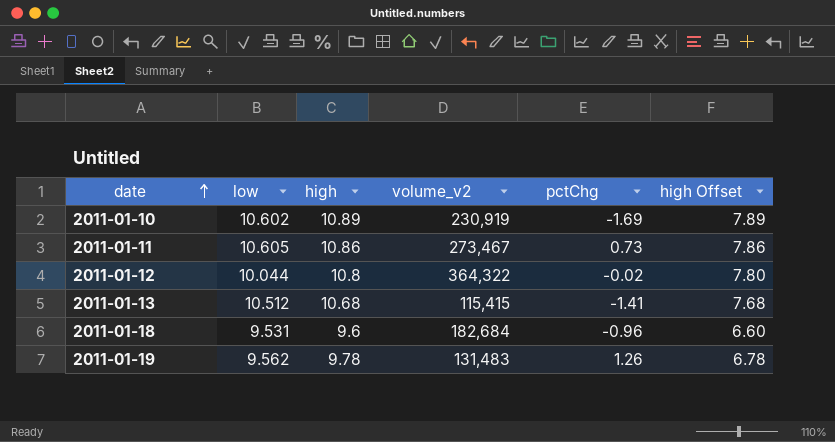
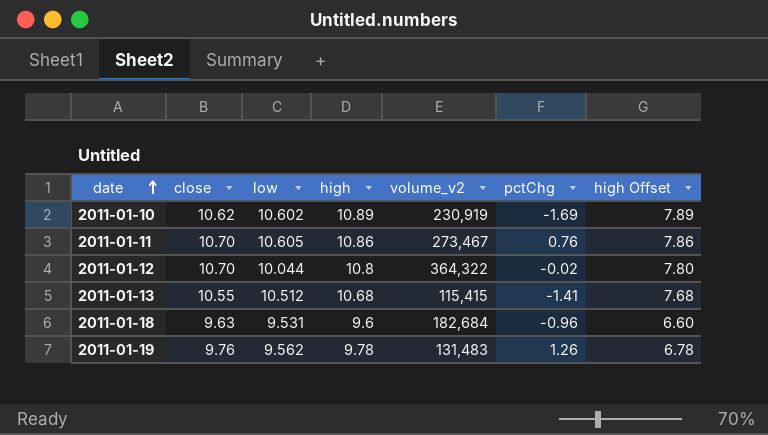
column close | position: none -> 2
2011-01-11 | pctChg: 0.73 -> 0.76

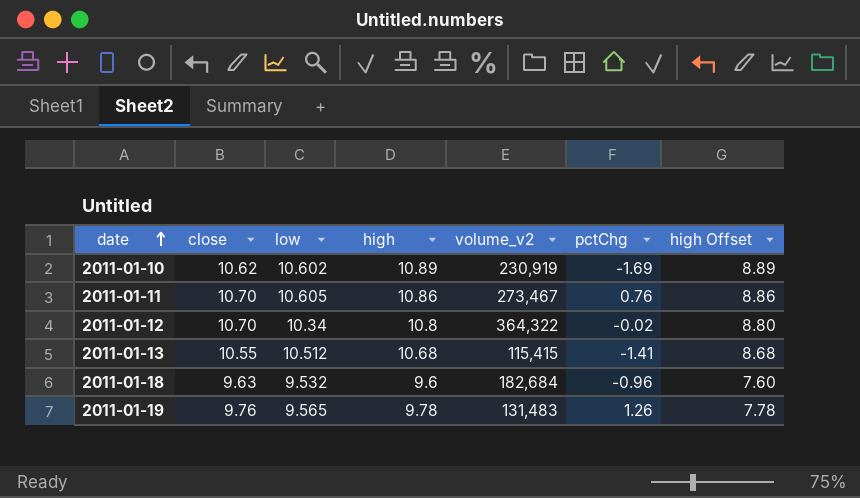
column high Offset | formula: [high] - 3 -> [high] - 2
2011-01-12 | low: 10.044 -> 10.34
2011-01-18 | low: 9.531 -> 9.532
2011-01-19 | low: 9.562 -> 9.565

